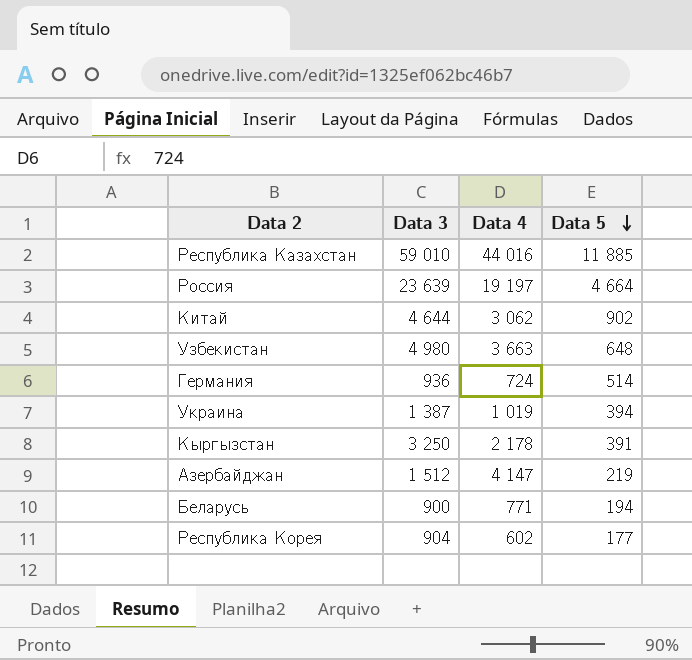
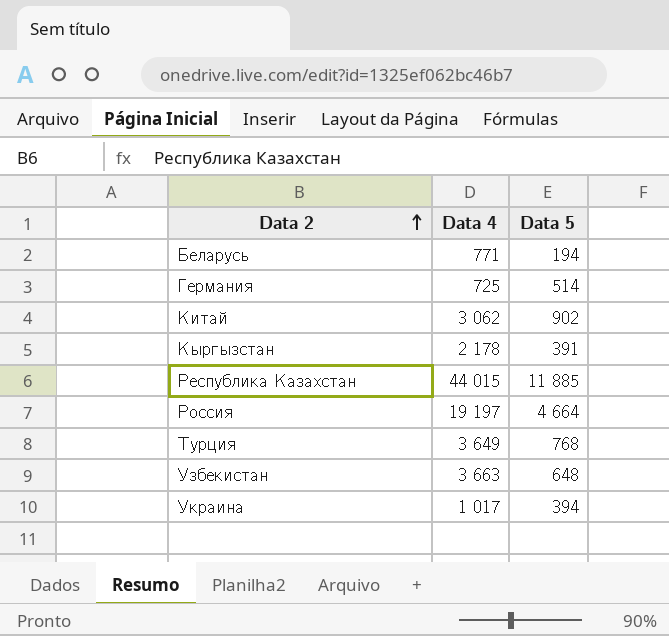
row order: Data 5 descending -> Data 2 ascending
column Data 3 | position: 2 -> none
row Азербайджан: 1 512 | 4 147 | 219 -> none
row Республика Корея: 904 | 602 | 177 -> none
Германия | Data 4: 724 -> 725
Республика Казахстан | Data 4: 44 016 -> 44 015
row Турция: none -> 3 649 | 768
Украина | Data 4: 1 019 -> 1 017

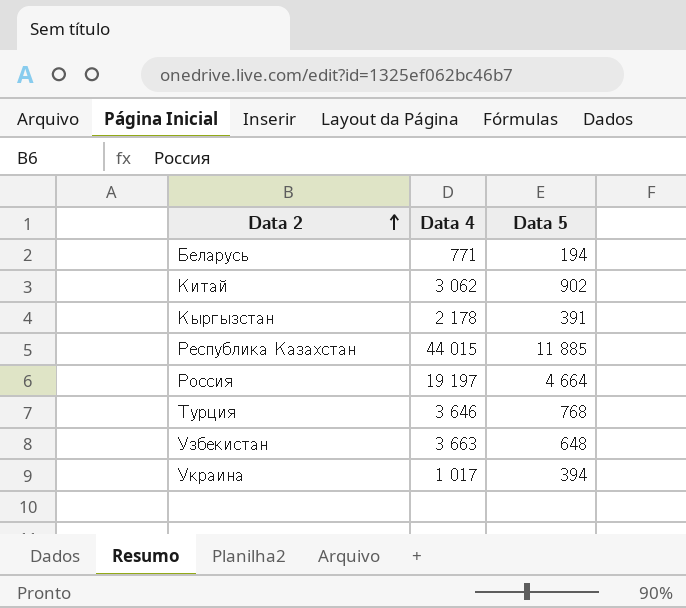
row Германия: 725 | 514 -> none
Турция | Data 4: 3 649 -> 3 646

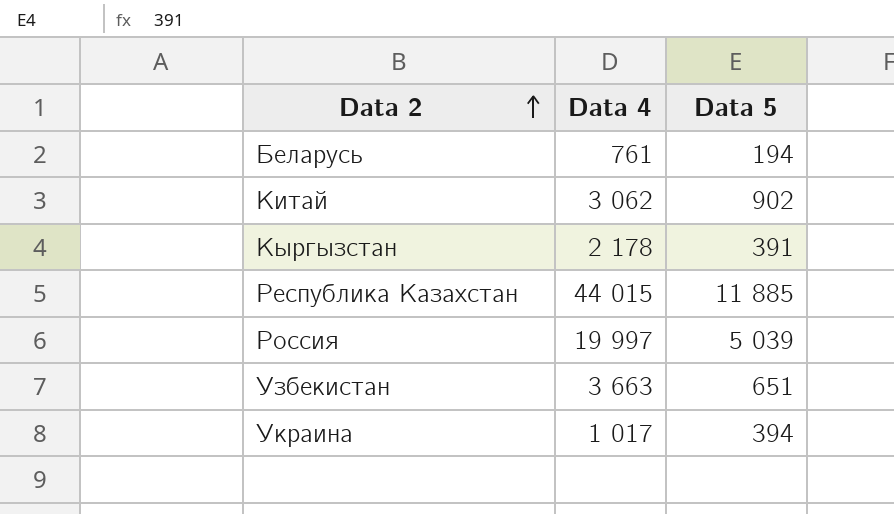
row Турция: 3 646 | 768 -> none
Беларусь | Data 4: 771 -> 761
Россия | Data 4: 19 197 -> 19 997
Россия | Data 5: 4 664 -> 5 039
Узбекистан | Data 5: 648 -> 651

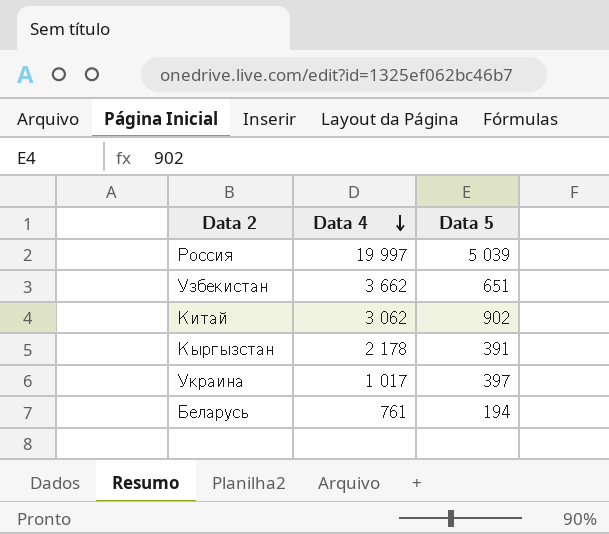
row order: Data 2 ascending -> Data 4 descending
row Республика Казахстан: 44 015 | 11 885 -> none
Узбекистан | Data 4: 3 663 -> 3 662
Украина | Data 5: 394 -> 397

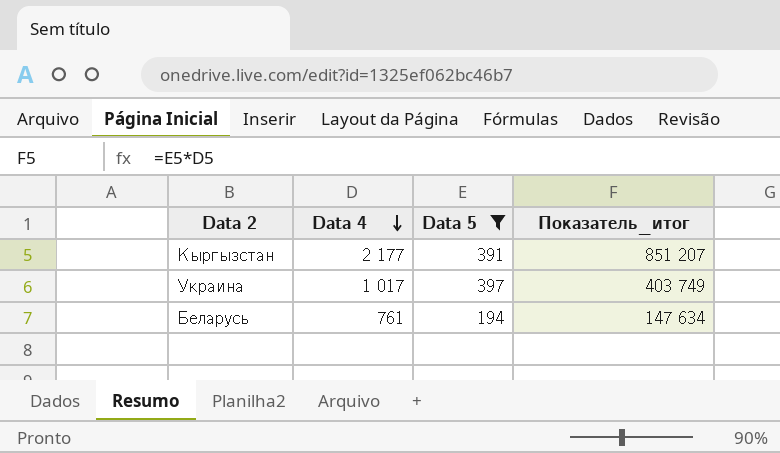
filter: none -> Data 5 <= 397
column Показатель_итог | formula: none -> [Data 4] * [Data 5]
Кыргызстан | Data 4: 2 178 -> 2 177

